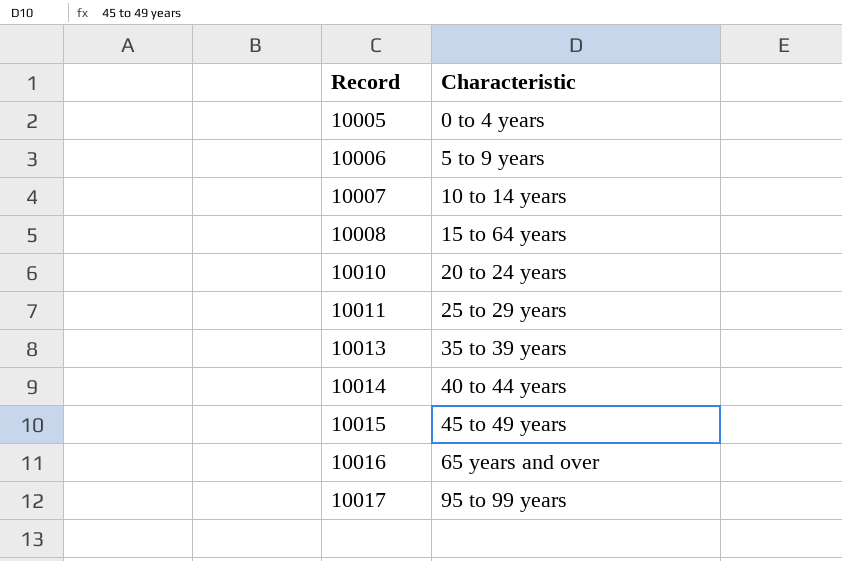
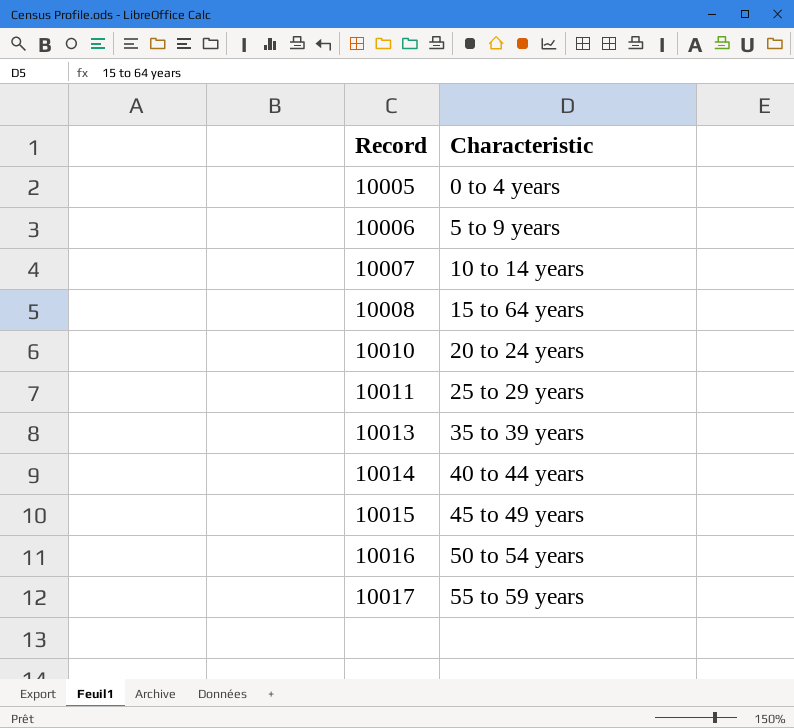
10016 | Characteristic: 65 years and over -> 50 to 54 years
10017 | Characteristic: 95 to 99 years -> 55 to 59 years

